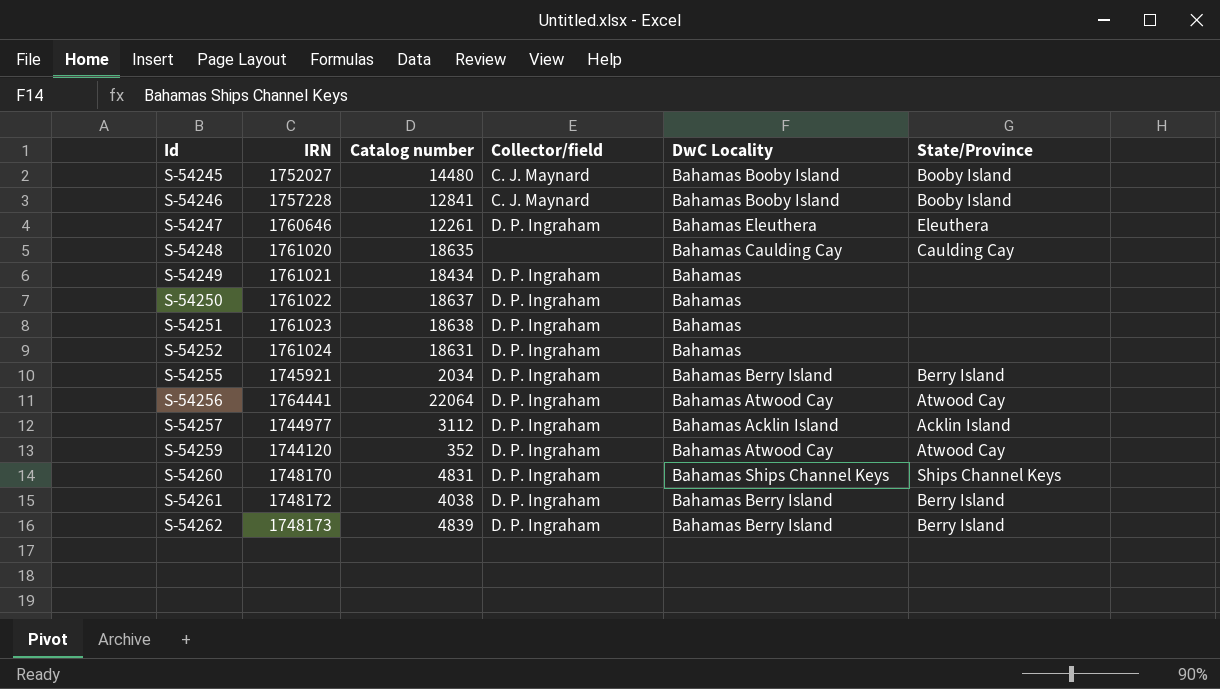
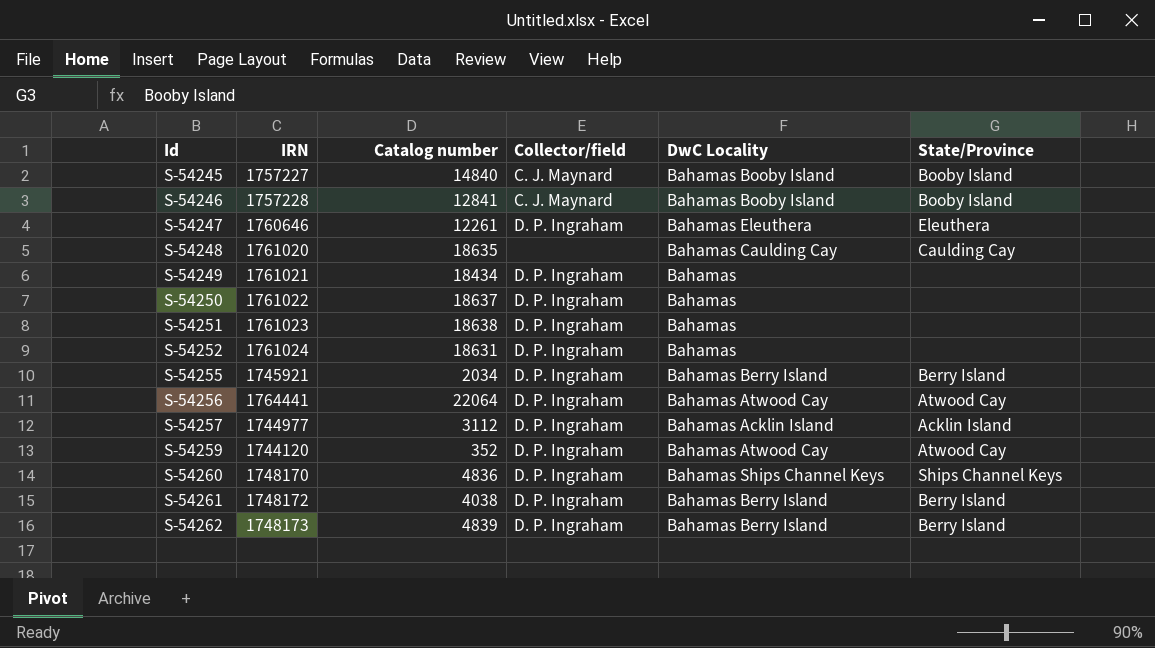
S-54245 | IRN: 1752027 -> 1757227
S-54245 | Catalog number: 14480 -> 14840
S-54260 | Catalog number: 4831 -> 4836

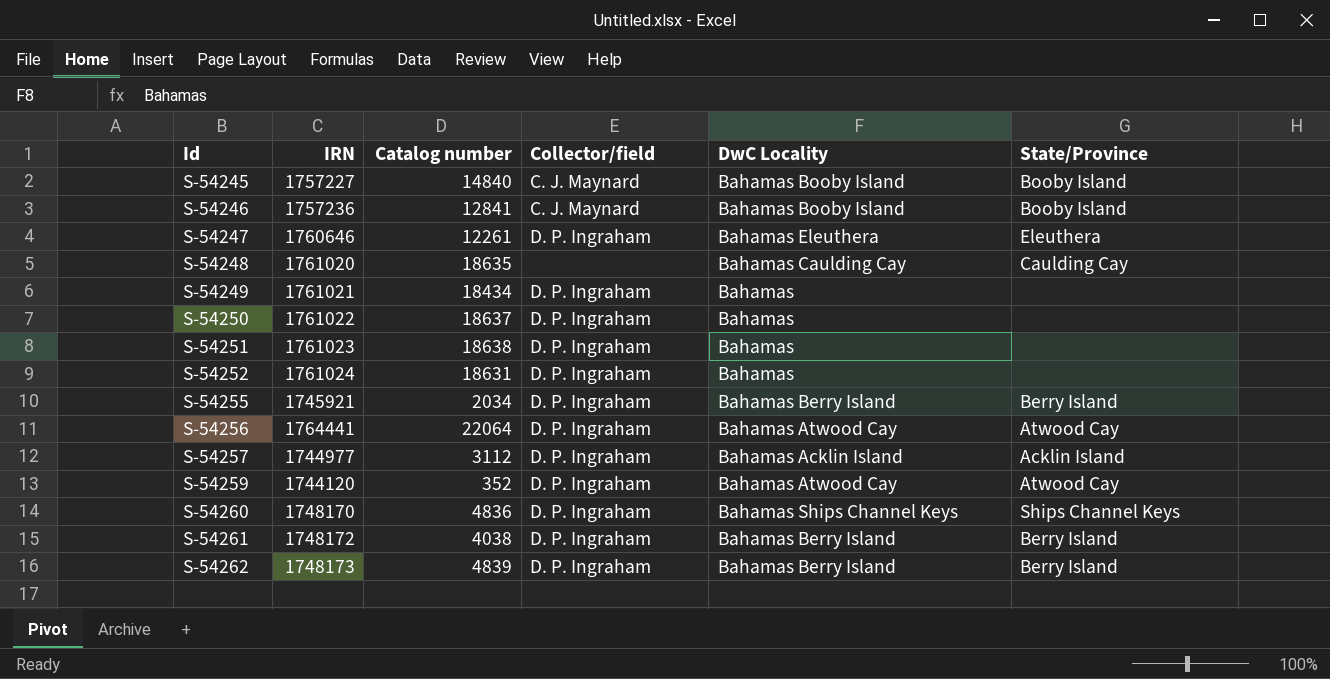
S-54246 | IRN: 1757228 -> 1757236

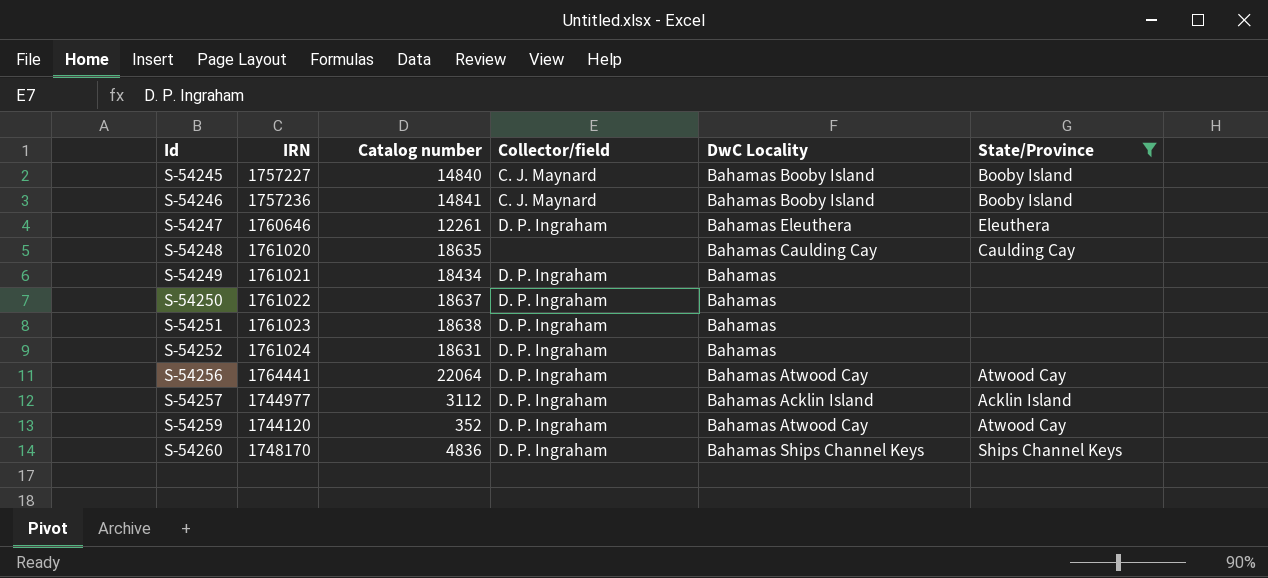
filter: none -> State/Province != Berry Island
S-54246 | Catalog number: 12841 -> 14841

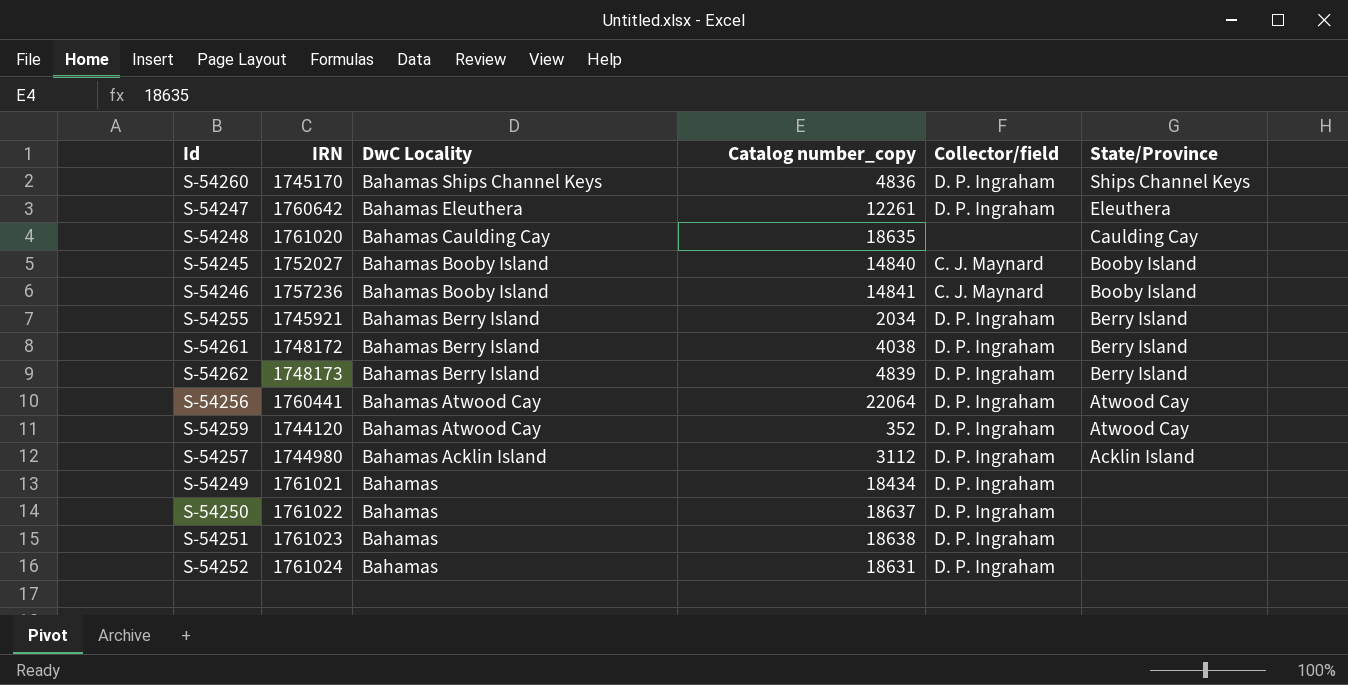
filter: State/Province != Berry Island -> none
row order: Id ascending -> DwC Locality descending
column DwC Locality | position: 5 -> 3
column name: Catalog number -> Catalog number_copy
S-54260 | IRN: 1748170 -> 1745170
S-54247 | IRN: 1760646 -> 1760642
S-54245 | IRN: 1757227 -> 1752027
S-54256 | IRN: 1764441 -> 1760441
S-54257 | IRN: 1744977 -> 1744980

